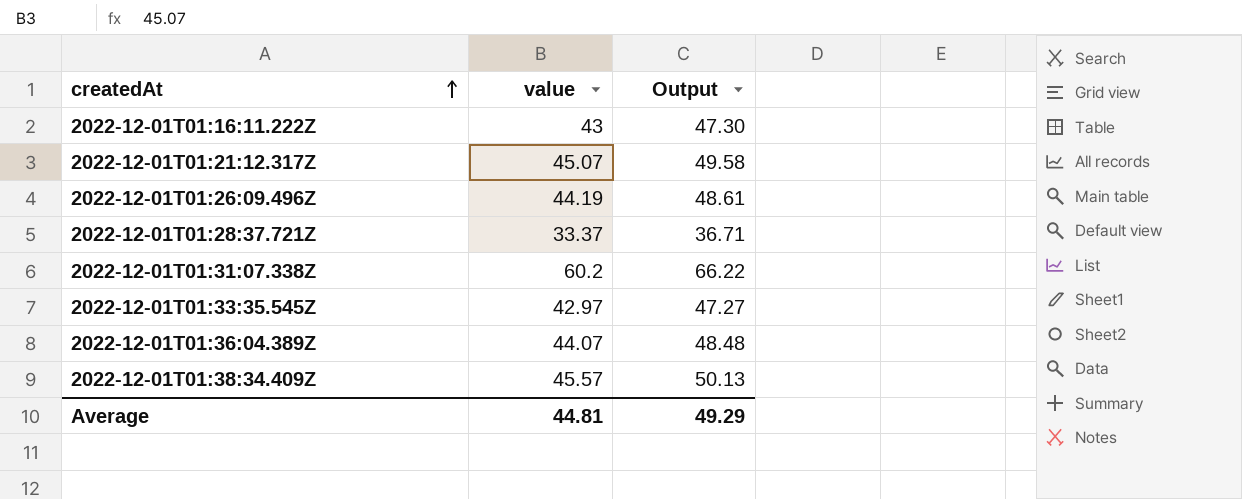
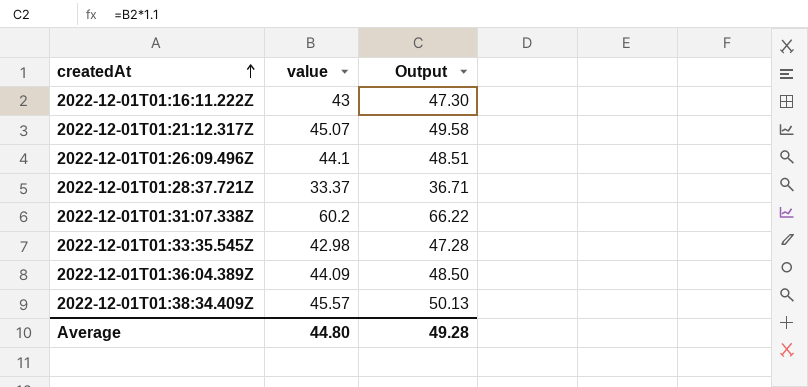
2022-12-01T01:26:09.496Z | value: 44.19 -> 44.1
2022-12-01T01:26:09.496Z | Output: 48.61 -> 48.51
2022-12-01T01:33:35.545Z | value: 42.97 -> 42.98
2022-12-01T01:33:35.545Z | Output: 47.27 -> 47.28
2022-12-01T01:36:04.389Z | value: 44.07 -> 44.09
2022-12-01T01:36:04.389Z | Output: 48.48 -> 48.50
Average | value: 44.81 -> 44.80
Average | Output: 49.29 -> 49.28

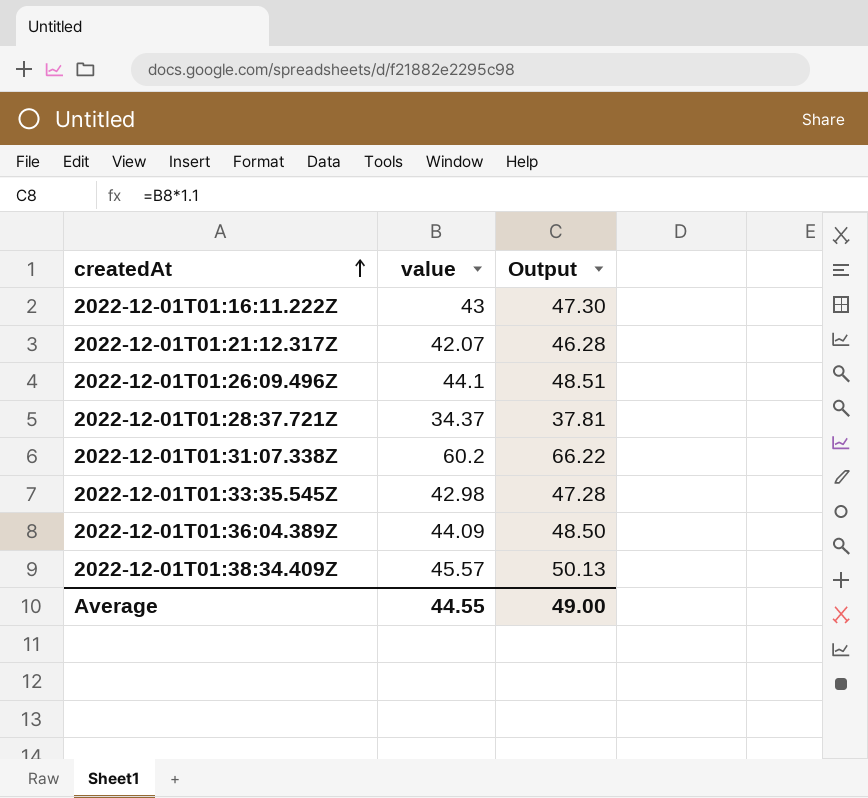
2022-12-01T01:21:12.317Z | value: 45.07 -> 42.07
2022-12-01T01:21:12.317Z | Output: 49.58 -> 46.28
2022-12-01T01:28:37.721Z | value: 33.37 -> 34.37
2022-12-01T01:28:37.721Z | Output: 36.71 -> 37.81
Average | value: 44.80 -> 44.55
Average | Output: 49.28 -> 49.00

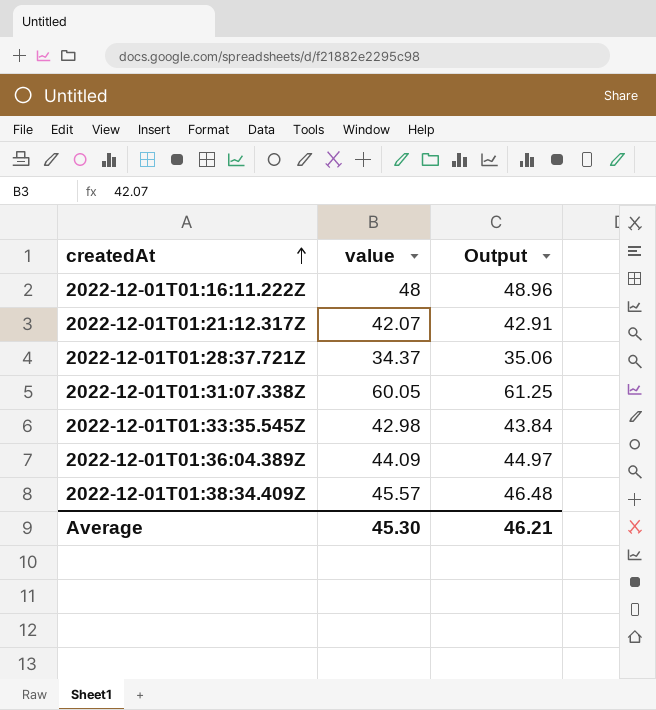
column Output | formula: [value] * 1.1 -> [value] * 1.02
row 2022-12-01T01:26:09.496Z: 44.1 | 48.51 -> none
2022-12-01T01:16:11.222Z | value: 43 -> 48
2022-12-01T01:31:07.338Z | value: 60.2 -> 60.05
Average | value: 44.55 -> 45.30
Average | Output: 49.00 -> 46.21

